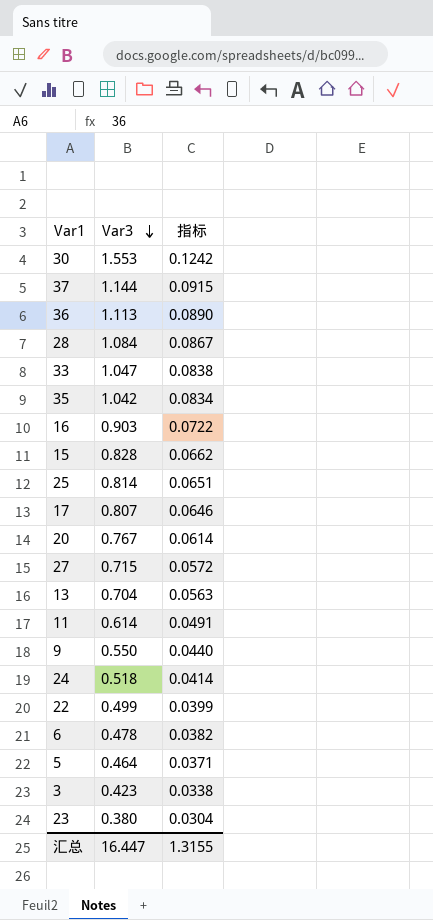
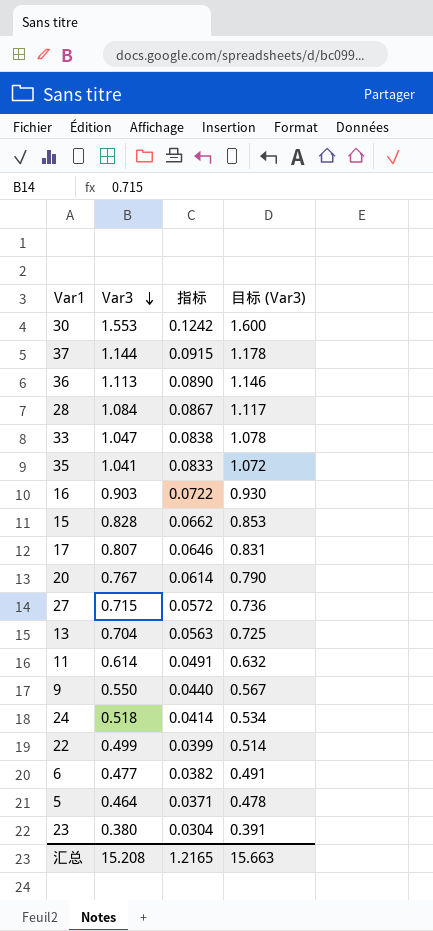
column 目标 (Var3) | formula: none -> [Var3] * 1.03
row 25: 0.814 | 0.0651 -> none
row 3: 0.423 | 0.0338 -> none
35 | Var3: 1.042 -> 1.041
35 | 指标: 0.0834 -> 0.0833
6 | Var3: 0.478 -> 0.477
汇总 | Var3: 16.447 -> 15.208
汇总 | 指标: 1.3155 -> 1.2165

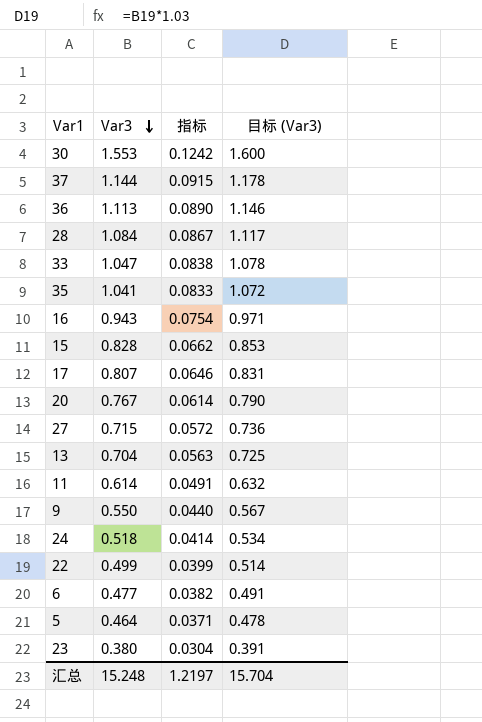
16 | Var3: 0.903 -> 0.943
16 | 指标: 0.0722 -> 0.0754
16 | 目标 (Var3): 0.930 -> 0.971
汇总 | Var3: 15.208 -> 15.248
汇总 | 指标: 1.2165 -> 1.2197
汇总 | 目标 (Var3): 15.663 -> 15.704

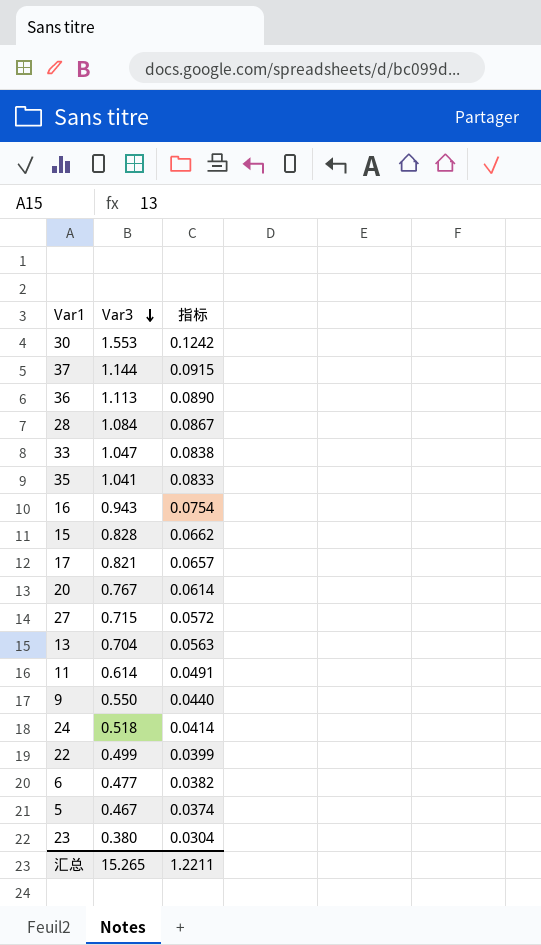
column 目标 (Var3) | formula: [Var3] * 1.03 -> none
17 | Var3: 0.807 -> 0.821
17 | 指标: 0.0646 -> 0.0657
5 | Var3: 0.464 -> 0.467
5 | 指标: 0.0371 -> 0.0374
汇总 | Var3: 15.248 -> 15.265
汇总 | 指标: 1.2197 -> 1.2211

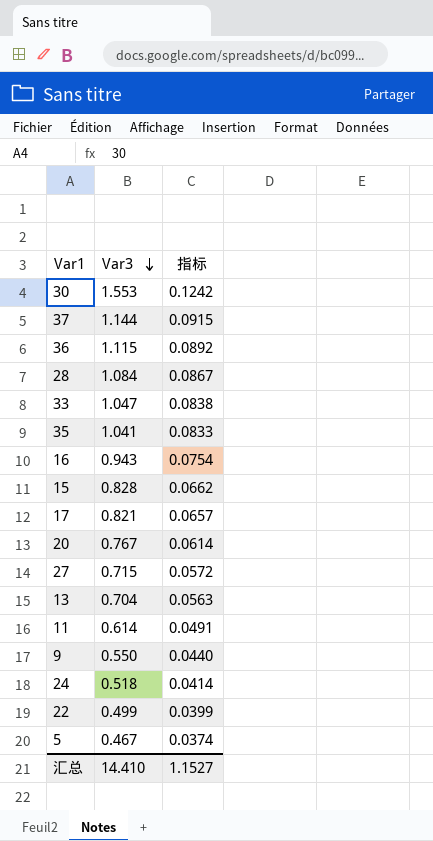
row 6: 0.477 | 0.0382 -> none
row 23: 0.380 | 0.0304 -> none
36 | Var3: 1.113 -> 1.115
36 | 指标: 0.0890 -> 0.0892
汇总 | Var3: 15.265 -> 14.410
汇总 | 指标: 1.2211 -> 1.1527

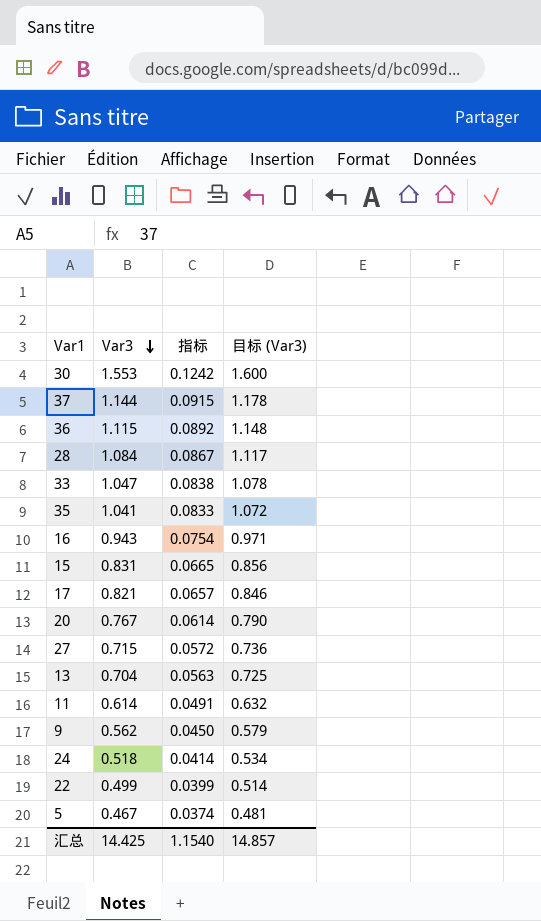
column 目标 (Var3) | formula: none -> [Var3] * 1.03
15 | Var3: 0.828 -> 0.831
15 | 指标: 0.0662 -> 0.0665
9 | Var3: 0.550 -> 0.562
9 | 指标: 0.0440 -> 0.0450
汇总 | Var3: 14.410 -> 14.425
汇总 | 指标: 1.1527 -> 1.1540

